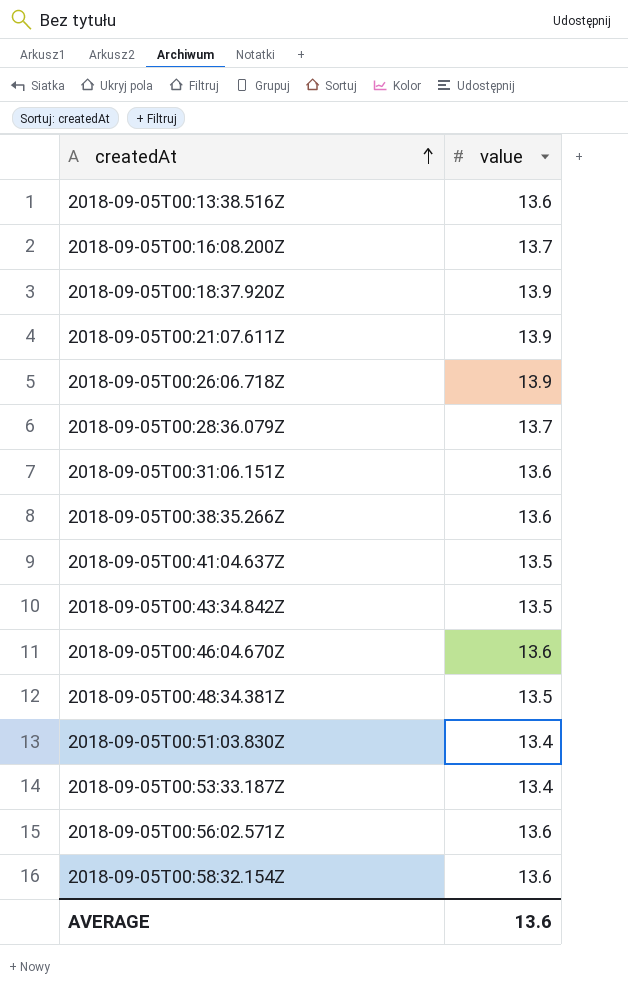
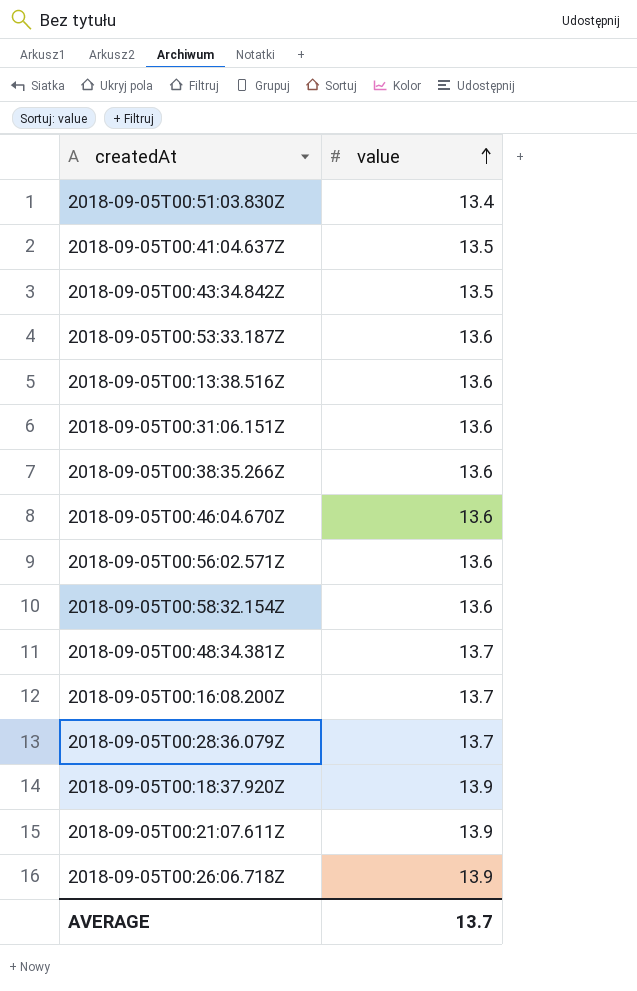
row order: createdAt ascending -> value ascending
2018-09-05T00:53:33.187Z | value: 13.4 -> 13.6
2018-09-05T00:48:34.381Z | value: 13.5 -> 13.7
AVERAGE | value: 13.6 -> 13.7

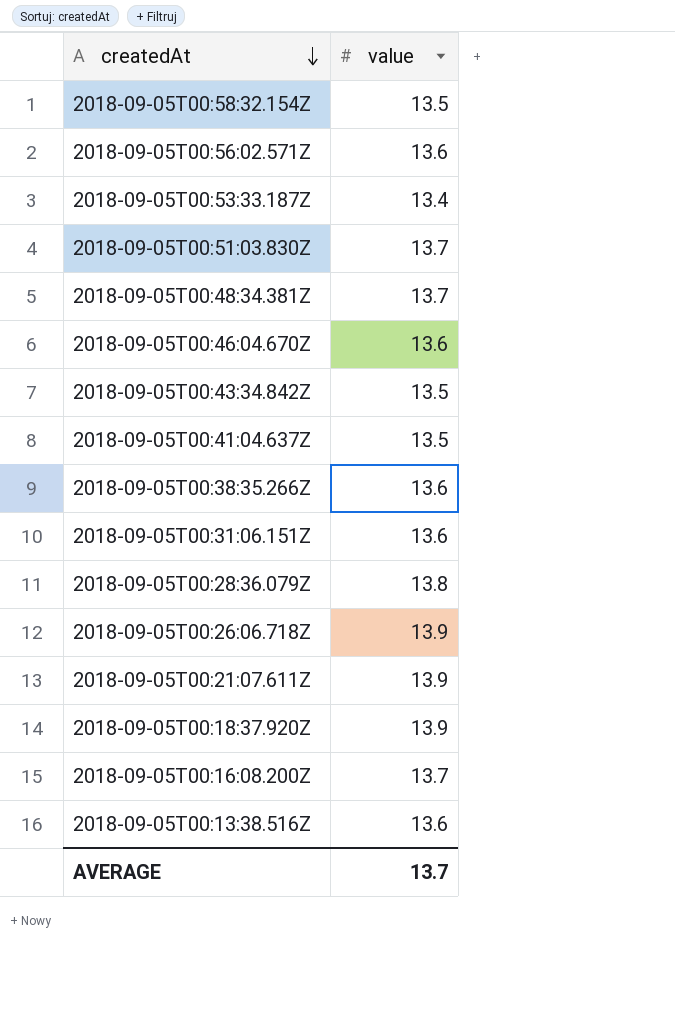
row order: value ascending -> createdAt descending
2018-09-05T00:58:32.154Z | value: 13.6 -> 13.5
2018-09-05T00:53:33.187Z | value: 13.6 -> 13.4
2018-09-05T00:51:03.830Z | value: 13.4 -> 13.7
2018-09-05T00:28:36.079Z | value: 13.7 -> 13.8

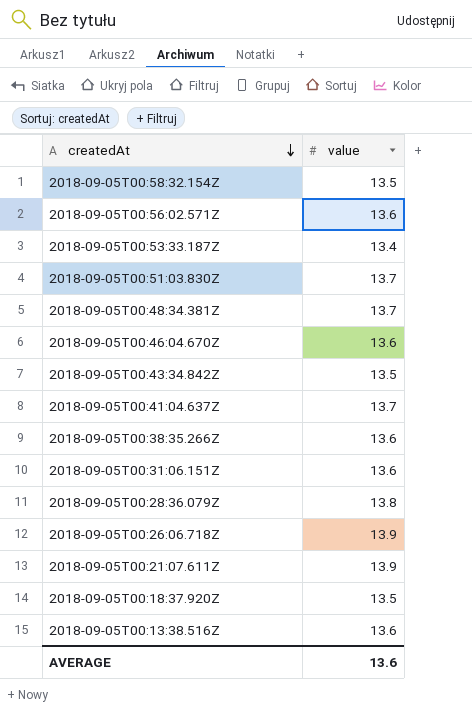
row 2018-09-05T00:16:08.200Z: 13.7 -> none
2018-09-05T00:41:04.637Z | value: 13.5 -> 13.7
2018-09-05T00:18:37.920Z | value: 13.9 -> 13.5
AVERAGE | value: 13.7 -> 13.6

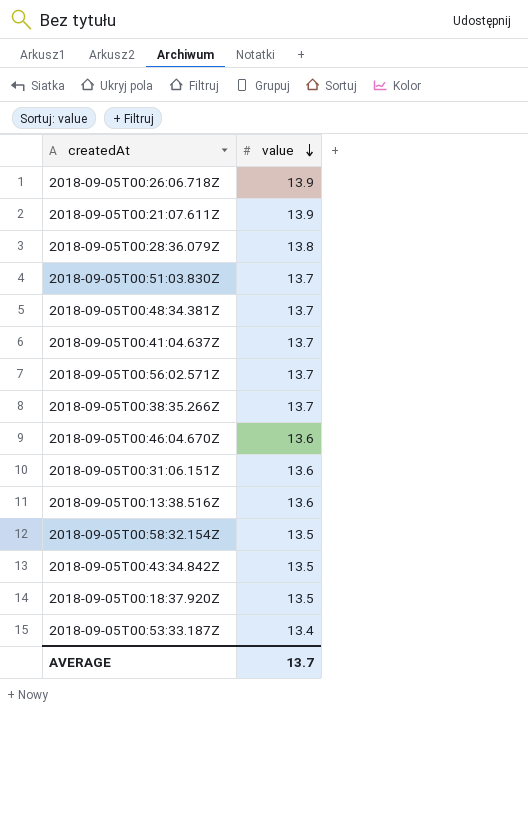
row order: createdAt descending -> value descending
2018-09-05T00:56:02.571Z | value: 13.6 -> 13.7
2018-09-05T00:38:35.266Z | value: 13.6 -> 13.7
AVERAGE | value: 13.6 -> 13.7

